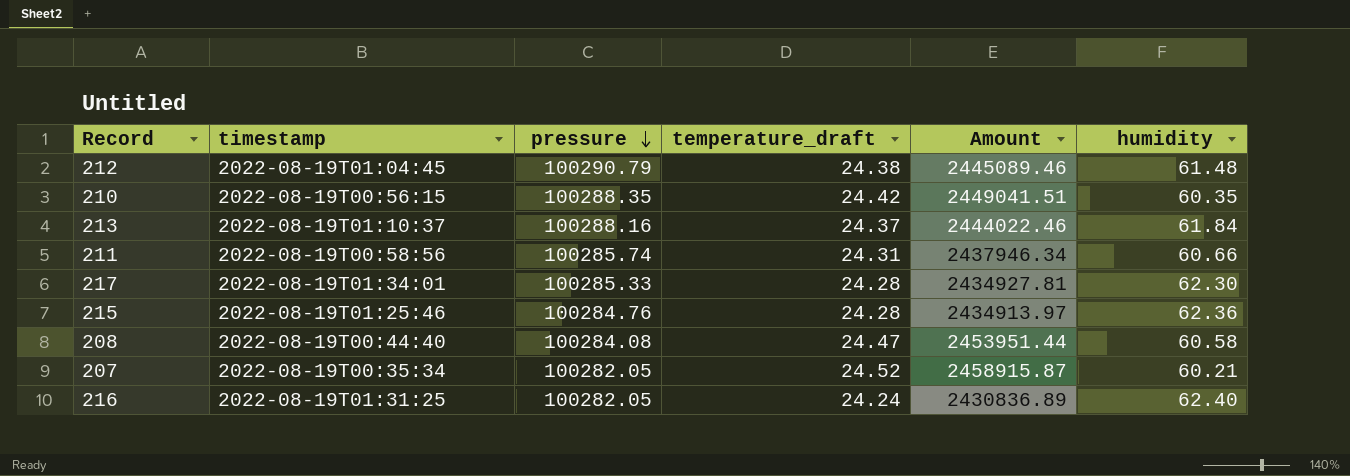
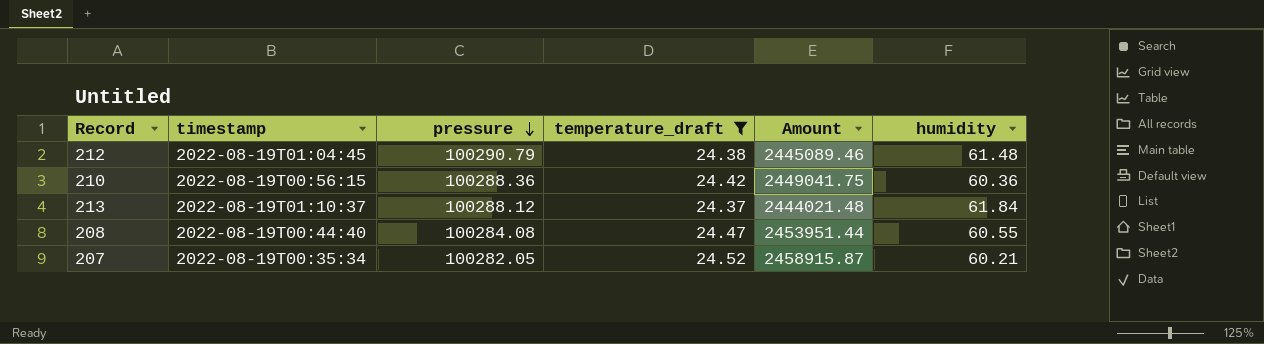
filter: none -> temperature_draft >= 24.37
210 | pressure: 100288.35 -> 100288.36
210 | Amount: 2449041.51 -> 2449041.75
210 | humidity: 60.35 -> 60.36
213 | pressure: 100288.16 -> 100288.12
213 | Amount: 2444022.46 -> 2444021.48
208 | humidity: 60.58 -> 60.55

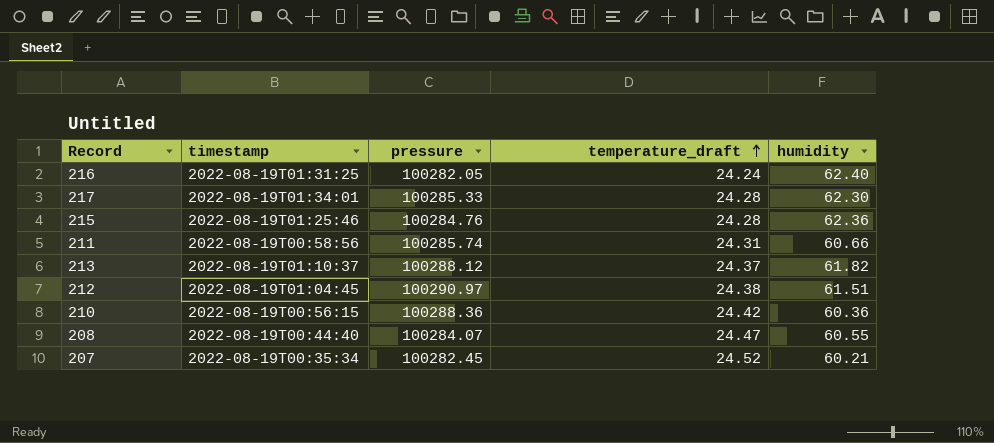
filter: temperature_draft >= 24.37 -> none
row order: pressure descending -> temperature_draft ascending
column Amount | formula: [pressure] * [temperature_draft] -> none
213 | humidity: 61.84 -> 61.82
212 | pressure: 100290.79 -> 100290.97
212 | humidity: 61.48 -> 61.51
208 | pressure: 100284.08 -> 100284.07
207 | pressure: 100282.05 -> 100282.45

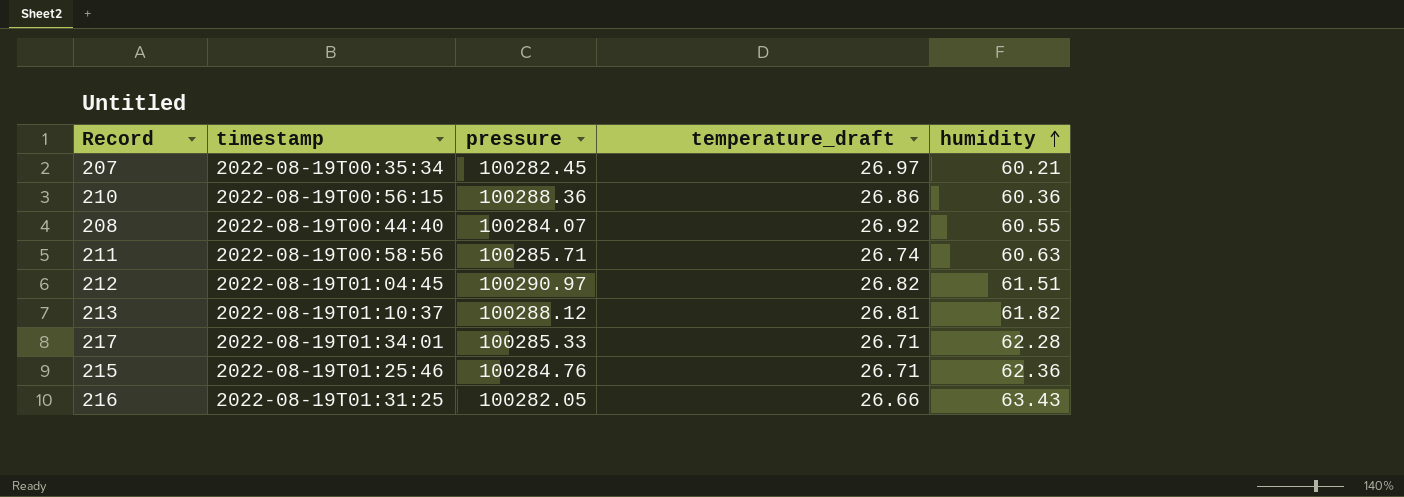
row order: temperature_draft ascending -> humidity ascending
207 | temperature_draft: 24.52 -> 26.97
210 | temperature_draft: 24.42 -> 26.86
208 | temperature_draft: 24.47 -> 26.92
211 | pressure: 100285.74 -> 100285.71
211 | temperature_draft: 24.31 -> 26.74
211 | humidity: 60.66 -> 60.63
212 | temperature_draft: 24.38 -> 26.82
213 | temperature_draft: 24.37 -> 26.81
217 | temperature_draft: 24.28 -> 26.71
217 | humidity: 62.30 -> 62.28
215 | temperature_draft: 24.28 -> 26.71
216 | temperature_draft: 24.24 -> 26.66
216 | humidity: 62.40 -> 63.43

